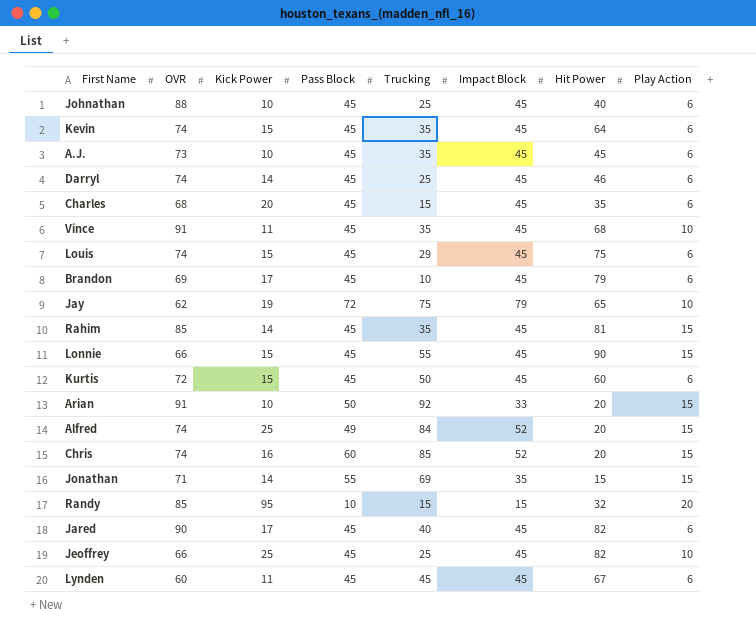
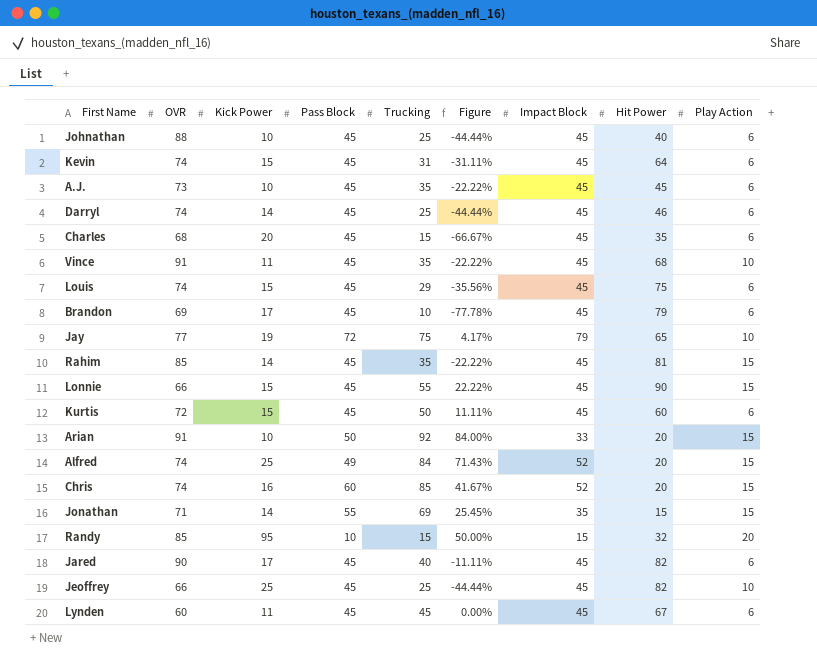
column Figure | formula: none -> ([Trucking] - [Pass Block]) / [Pass Block]
Kevin | Trucking: 35 -> 31
Jay | OVR: 62 -> 77

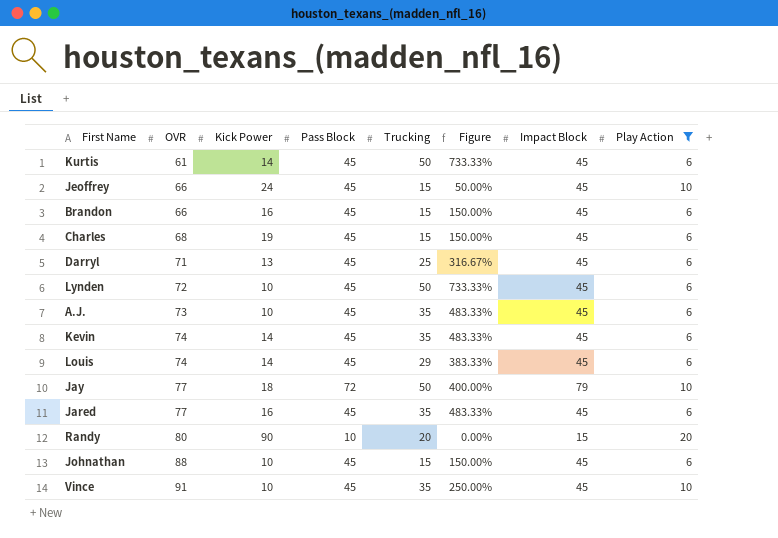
filter: none -> Play Action != 15
row order: none -> OVR ascending
column Hit Power | position: 8 -> none
column Figure | formula: ([Trucking] - [Pass Block]) / [Pass Block] -> ([Trucking] - [Play Action]) / [Play Action]
Kurtis | OVR: 72 -> 61
Kurtis | Kick Power: 15 -> 14
Jeoffrey | Kick Power: 25 -> 24
Jeoffrey | Trucking: 25 -> 15
Brandon | OVR: 69 -> 66
Brandon | Kick Power: 17 -> 16
Brandon | Trucking: 10 -> 15
Charles | Kick Power: 20 -> 19
Darryl | OVR: 74 -> 71
Darryl | Kick Power: 14 -> 13
Lynden | OVR: 60 -> 72
Lynden | Kick Power: 11 -> 10
Lynden | Trucking: 45 -> 50
Kevin | Kick Power: 15 -> 14
Kevin | Trucking: 31 -> 35
Louis | Kick Power: 15 -> 14
Jay | Kick Power: 19 -> 18
Jay | Trucking: 75 -> 50
Jared | OVR: 90 -> 77
Jared | Kick Power: 17 -> 16
Jared | Trucking: 40 -> 35
Randy | OVR: 85 -> 80
Randy | Kick Power: 95 -> 90
Randy | Trucking: 15 -> 20
Johnathan | Trucking: 25 -> 15
Vince | Kick Power: 11 -> 10

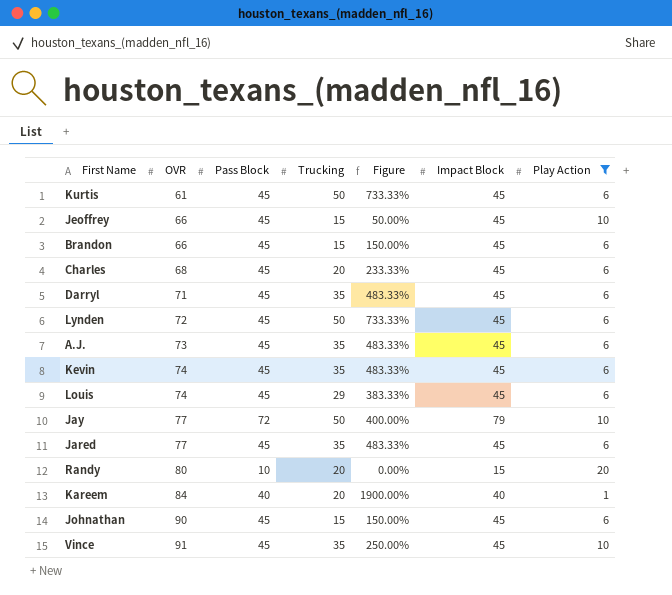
column Kick Power | position: 3 -> none
Charles | Trucking: 15 -> 20
Charles | Figure: 150.00% -> 233.33%
Darryl | Trucking: 25 -> 35
Darryl | Figure: 316.67% -> 483.33%
row Kareem: none -> 84 | 40 | 20 | 1900.00% | 40 | 1
Johnathan | OVR: 88 -> 90

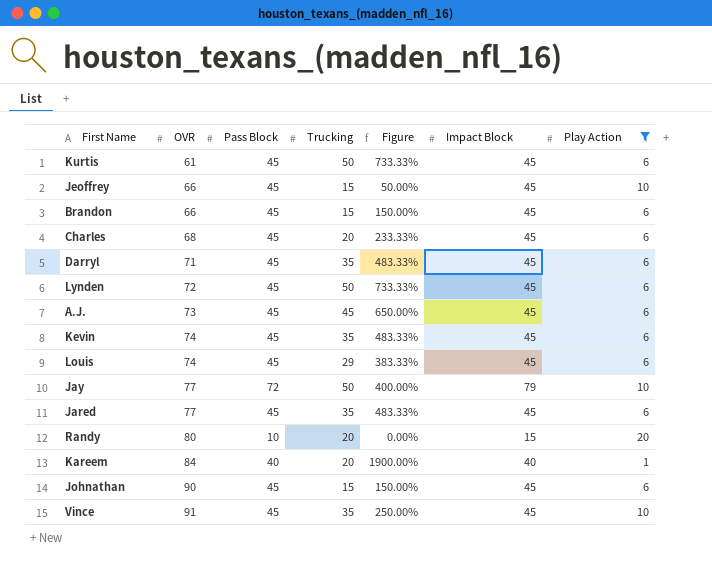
A.J. | Trucking: 35 -> 45
A.J. | Figure: 483.33% -> 650.00%

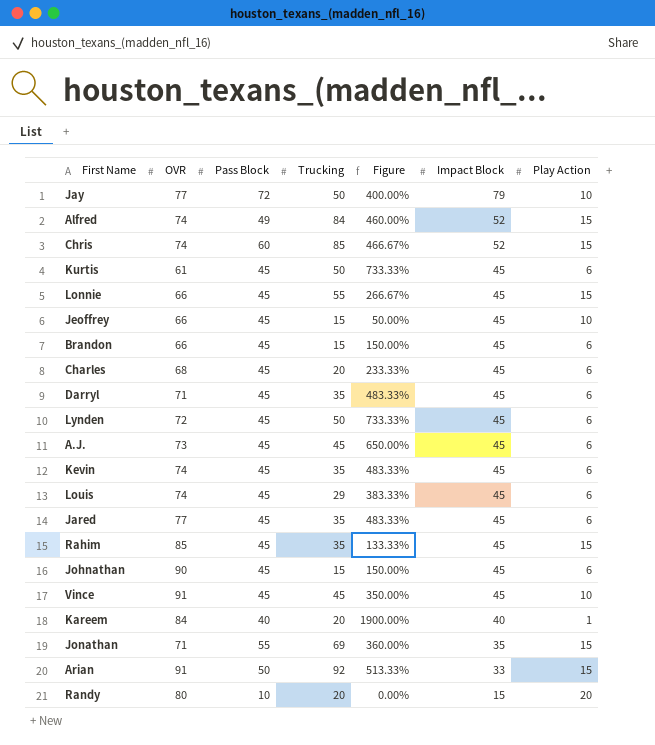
filter: Play Action != 15 -> none
row order: OVR ascending -> Impact Block descending
Vince | Trucking: 35 -> 45
Vince | Figure: 250.00% -> 350.00%

